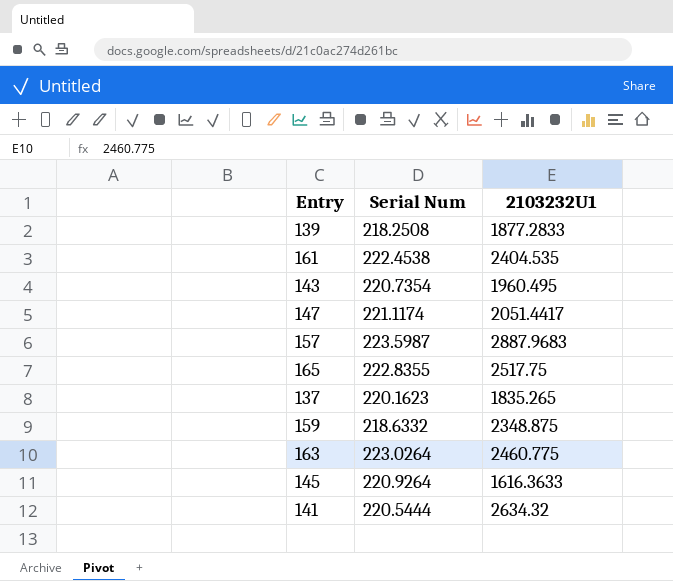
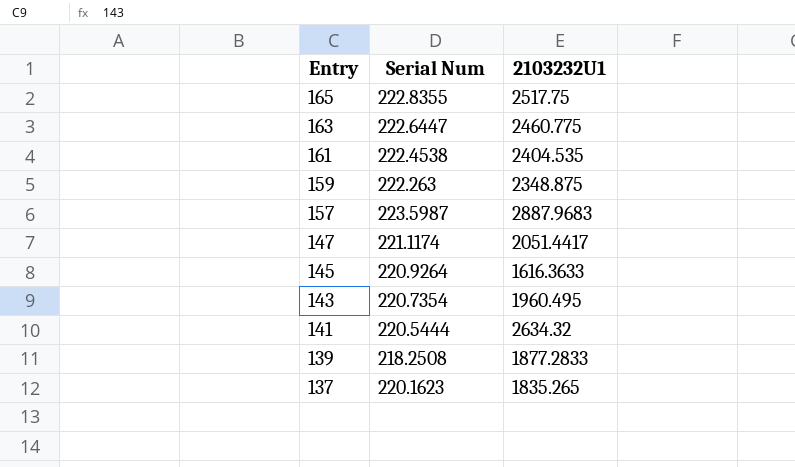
row order: none -> Entry descending
163 | Serial Num: 223.0264 -> 222.6447
159 | Serial Num: 218.6332 -> 222.263

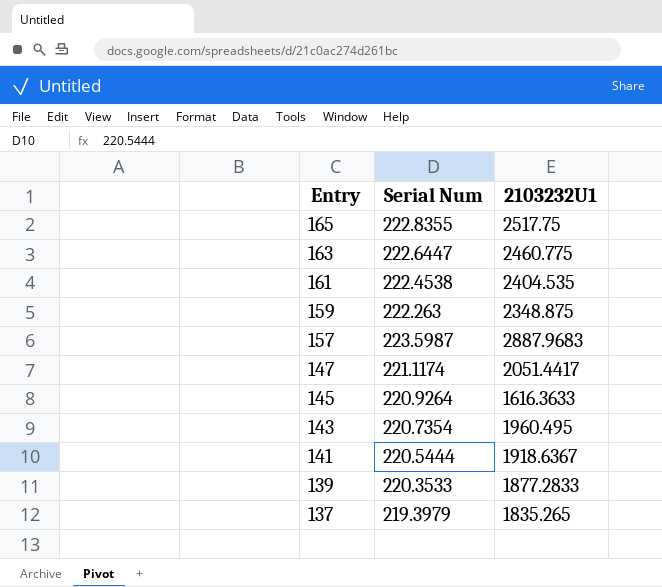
141 | 2103232U1: 2634.32 -> 1918.6367
139 | Serial Num: 218.2508 -> 220.3533
137 | Serial Num: 220.1623 -> 219.3979

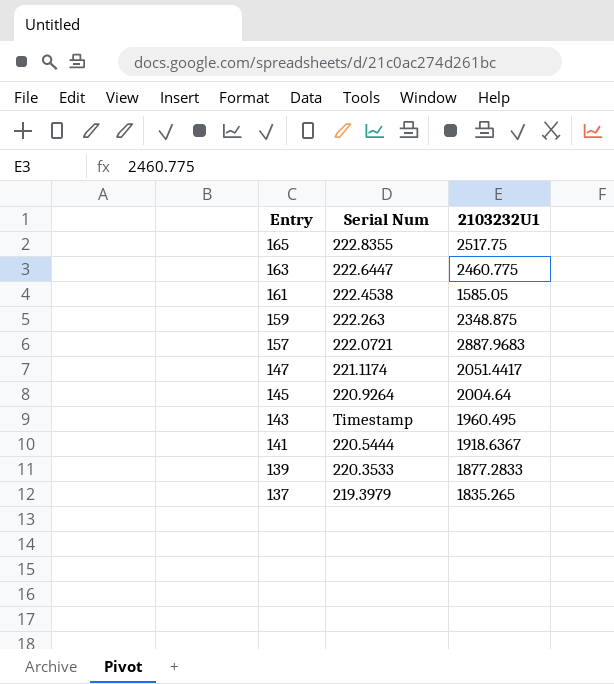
161 | 2103232U1: 2404.535 -> 1585.05
157 | Serial Num: 223.5987 -> 222.0721
145 | 2103232U1: 1616.3633 -> 2004.64
143 | Serial Num: 220.7354 -> Timestamp

